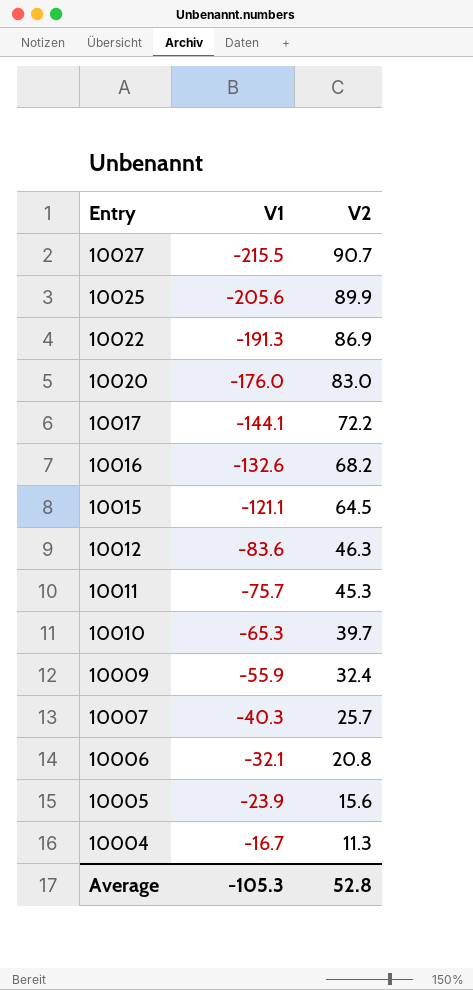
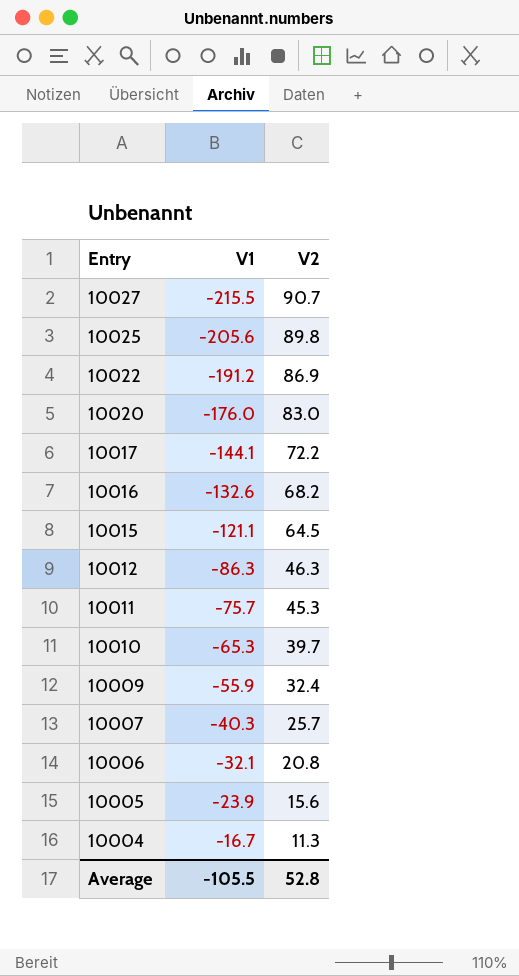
10025 | V2: 89.9 -> 89.8
10022 | V1: -191.3 -> -191.2
10012 | V1: -83.6 -> -86.3
Average | V1: -105.3 -> -105.5

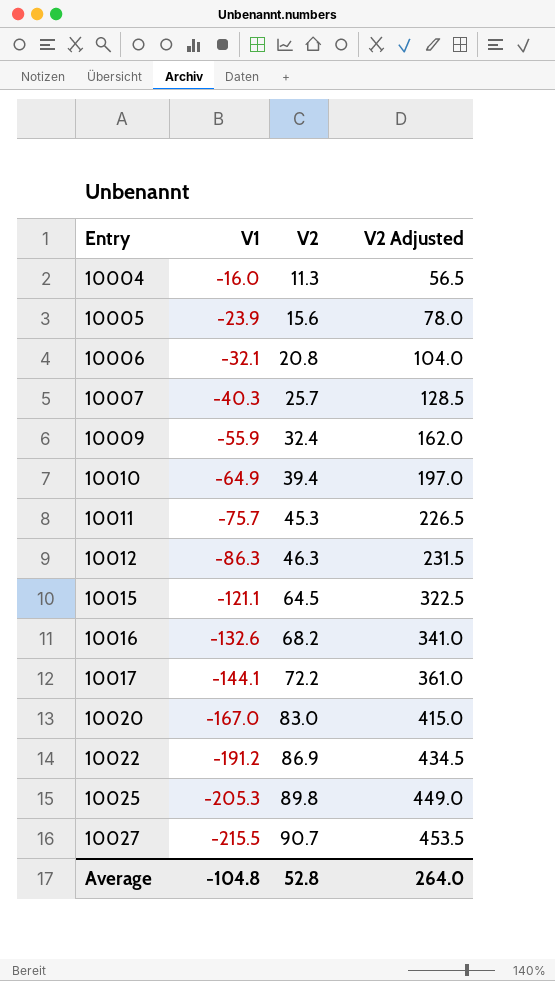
row order: Entry descending -> Entry ascending
column V2 Adjusted | formula: none -> [V2] * 5
10004 | V1: -16.7 -> -16.0
10010 | V1: -65.3 -> -64.9
10010 | V2: 39.7 -> 39.4
10020 | V1: -176.0 -> -167.0
10025 | V1: -205.6 -> -205.3
Average | V1: -105.5 -> -104.8

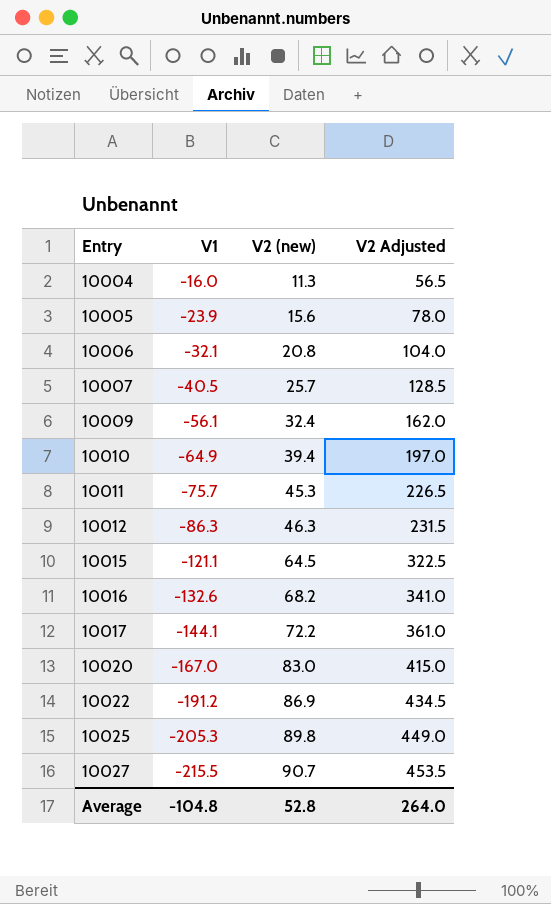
column name: V2 -> V2 (new)
10007 | V1: -40.3 -> -40.5
10009 | V1: -55.9 -> -56.1

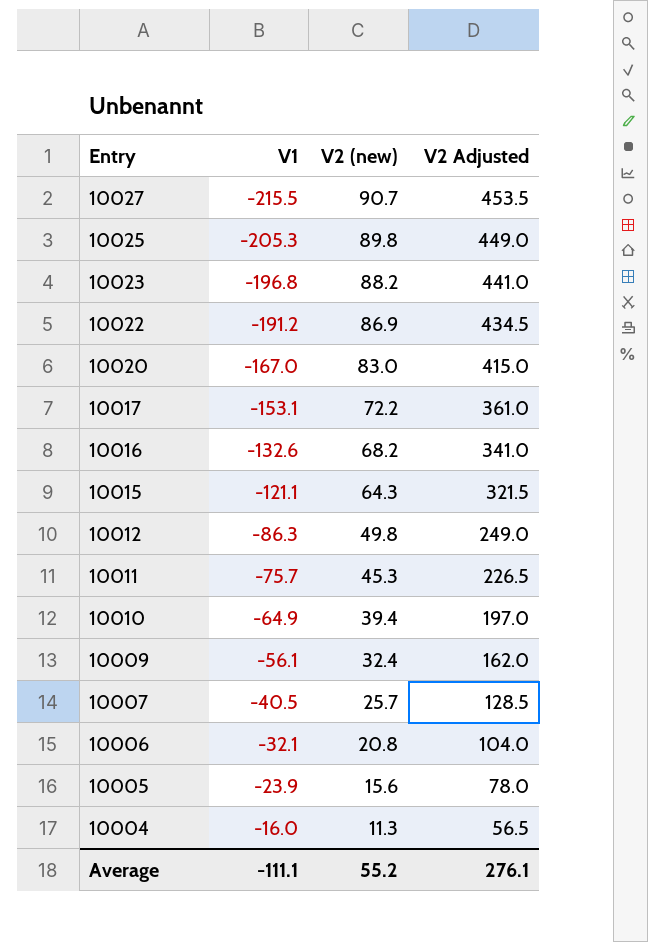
row order: Entry ascending -> Entry descending
row 10023: none -> -196.8 | 88.2 | 441.0
10017 | V1: -144.1 -> -153.1
10015 | V2 (new): 64.5 -> 64.3
10015 | V2 Adjusted: 322.5 -> 321.5
10012 | V2 (new): 46.3 -> 49.8
10012 | V2 Adjusted: 231.5 -> 249.0
Average | V1: -104.8 -> -111.1
Average | V2 (new): 52.8 -> 55.2
Average | V2 Adjusted: 264.0 -> 276.1

